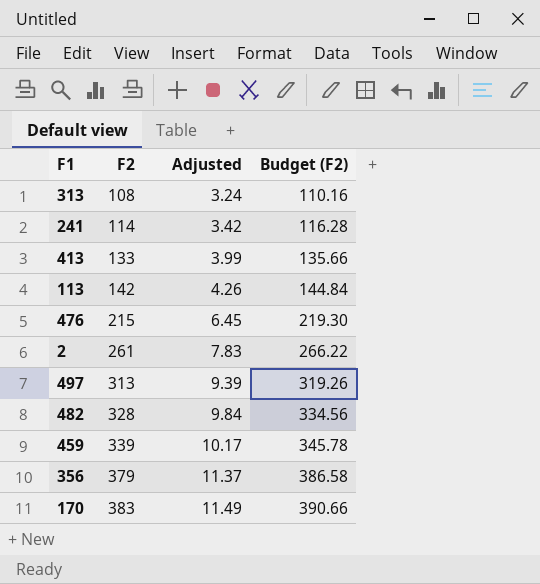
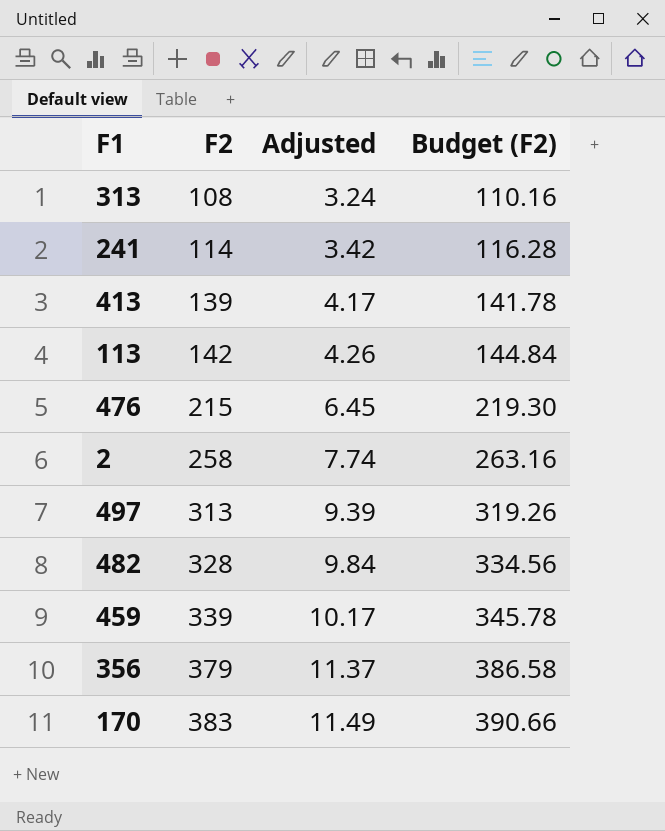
413 | F2: 133 -> 139
413 | Adjusted: 3.99 -> 4.17
413 | Budget (F2): 135.66 -> 141.78
2 | F2: 261 -> 258
2 | Adjusted: 7.83 -> 7.74
2 | Budget (F2): 266.22 -> 263.16

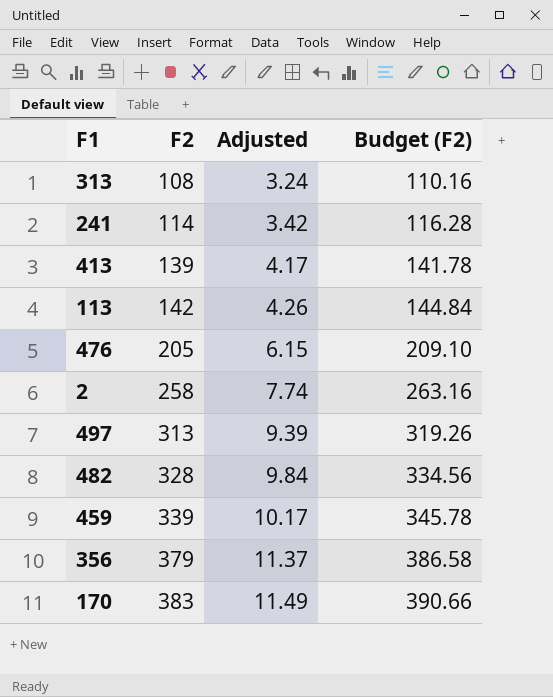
476 | F2: 215 -> 205
476 | Adjusted: 6.45 -> 6.15
476 | Budget (F2): 219.30 -> 209.10

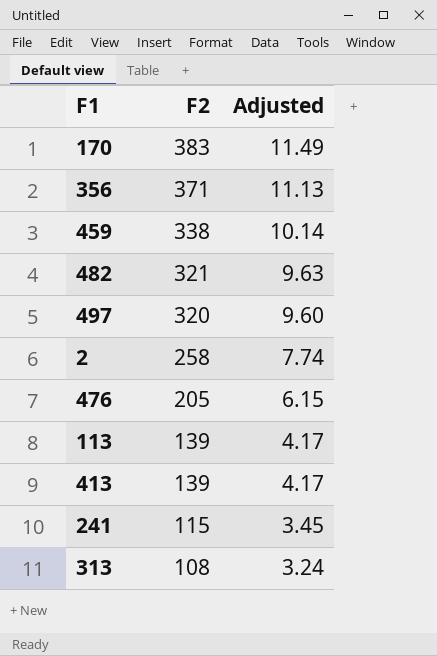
row order: F2 ascending -> F2 descending
column Budget (F2) | formula: [F2] * 1.02 -> none
356 | F2: 379 -> 371
356 | Adjusted: 11.37 -> 11.13
459 | F2: 339 -> 338
459 | Adjusted: 10.17 -> 10.14
482 | F2: 328 -> 321
482 | Adjusted: 9.84 -> 9.63
497 | F2: 313 -> 320
497 | Adjusted: 9.39 -> 9.60
113 | F2: 142 -> 139
113 | Adjusted: 4.26 -> 4.17
241 | F2: 114 -> 115
241 | Adjusted: 3.42 -> 3.45

